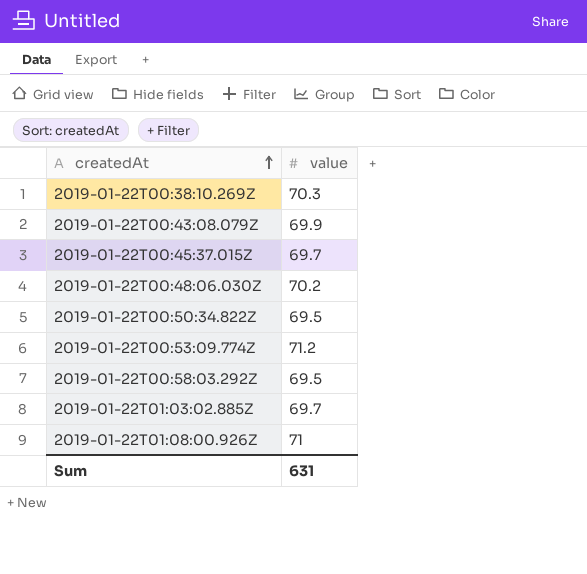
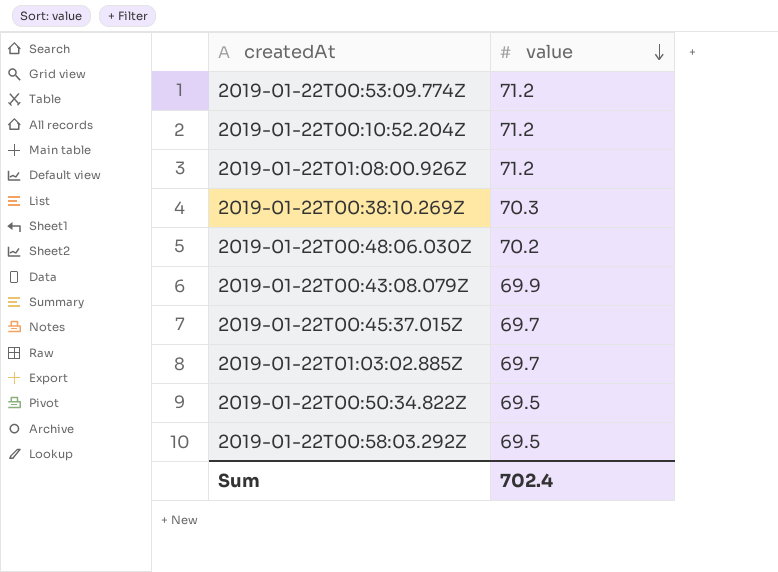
row order: createdAt ascending -> value descending
row 2019-01-22T00:10:52.204Z: none -> 71.2
2019-01-22T01:08:00.926Z | value: 71 -> 71.2
Sum | value: 631 -> 702.4

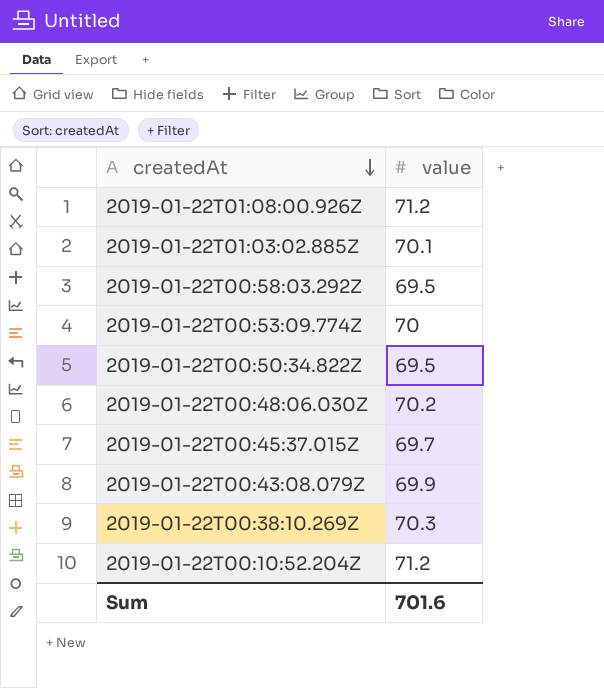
row order: value descending -> createdAt descending
2019-01-22T01:03:02.885Z | value: 69.7 -> 70.1
2019-01-22T00:53:09.774Z | value: 71.2 -> 70
Sum | value: 702.4 -> 701.6

